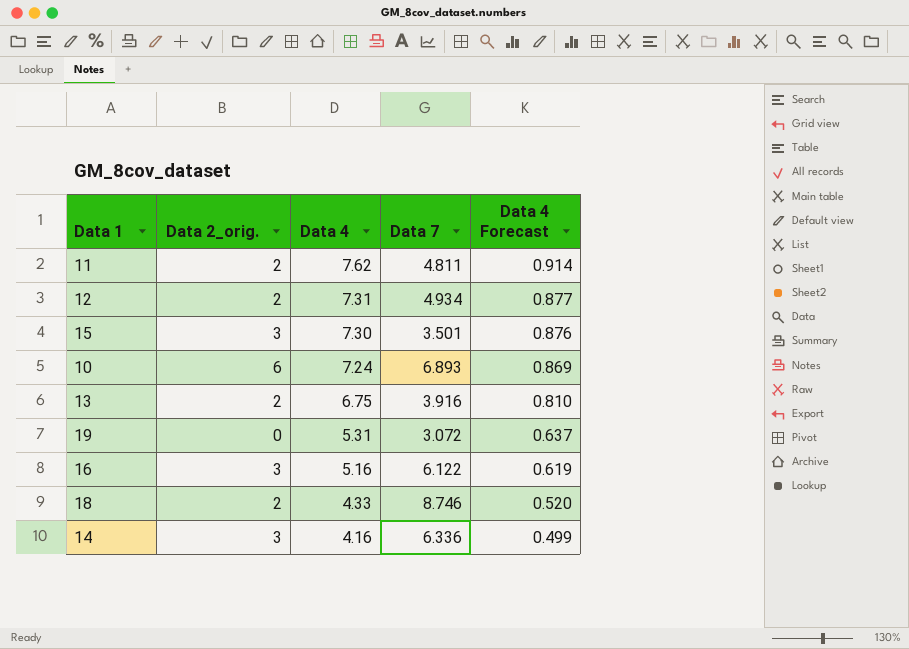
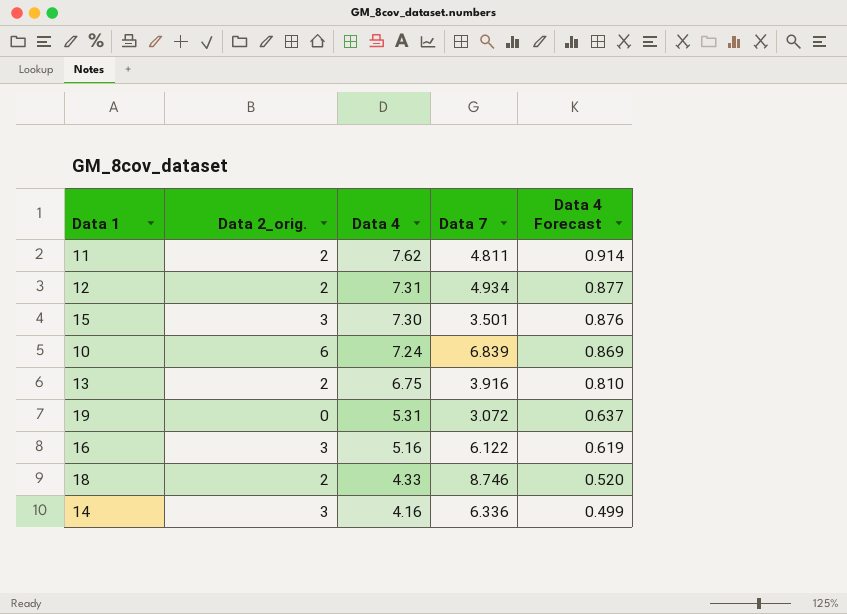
10 | Data 7: 6.893 -> 6.839

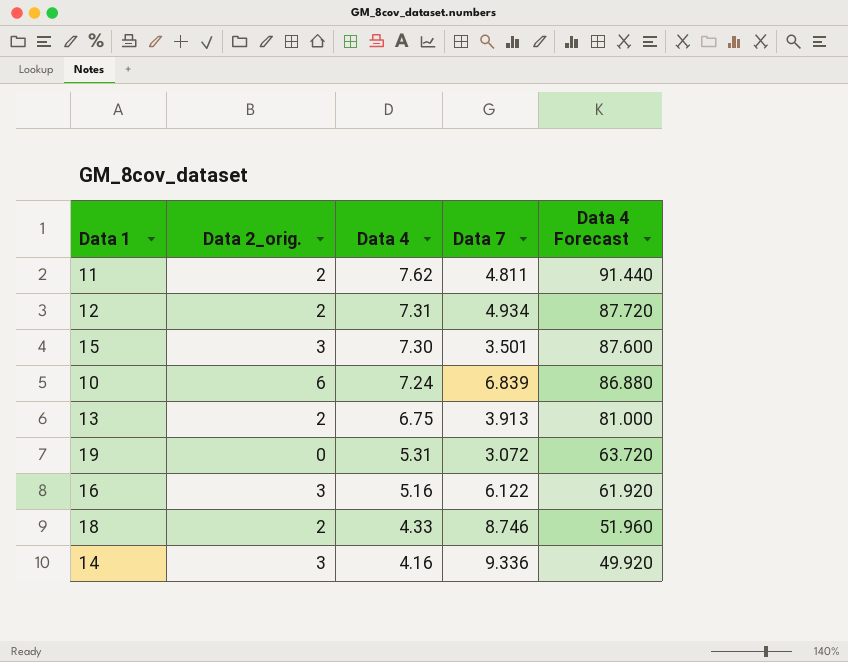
column Data 4 Forecast | formula: [Data 4] * 0.12 -> [Data 4] * 12
13 | Data 7: 3.916 -> 3.913
14 | Data 7: 6.336 -> 9.336

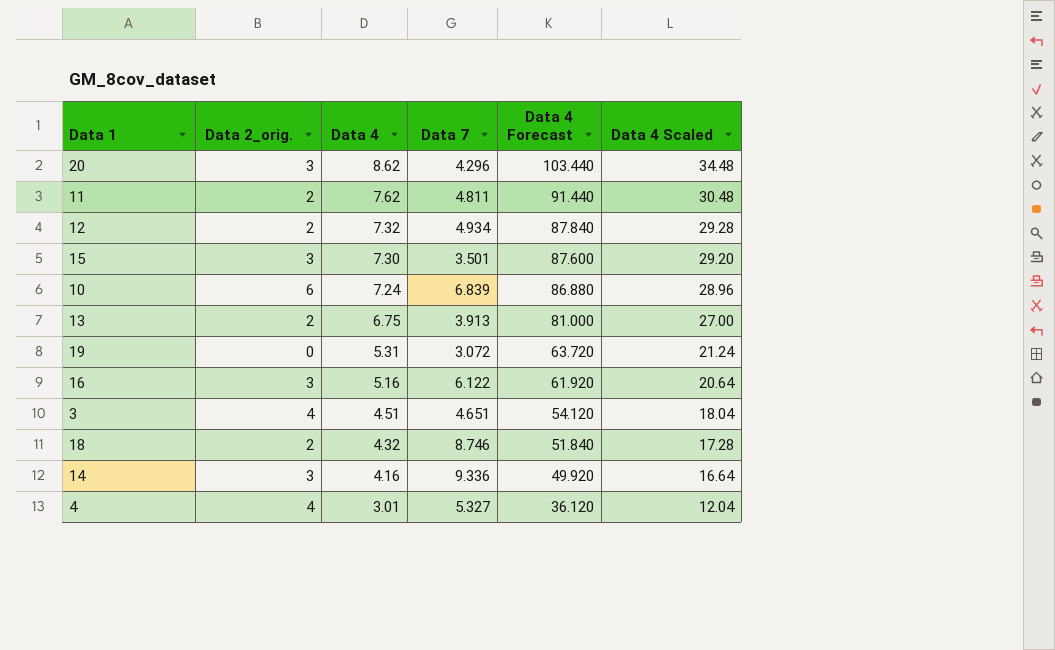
column Data 4 Scaled | formula: none -> [Data 4] * 4
row 20: none -> 3 | 8.62 | 4.296 | 103.440 | 34.48
12 | Data 4: 7.31 -> 7.32
12 | Data 4 Forecast: 87.720 -> 87.840
row 3: none -> 4 | 4.51 | 4.651 | 54.120 | 18.04
18 | Data 4: 4.33 -> 4.32
18 | Data 4 Forecast: 51.960 -> 51.840
row 4: none -> 4 | 3.01 | 5.327 | 36.120 | 12.04

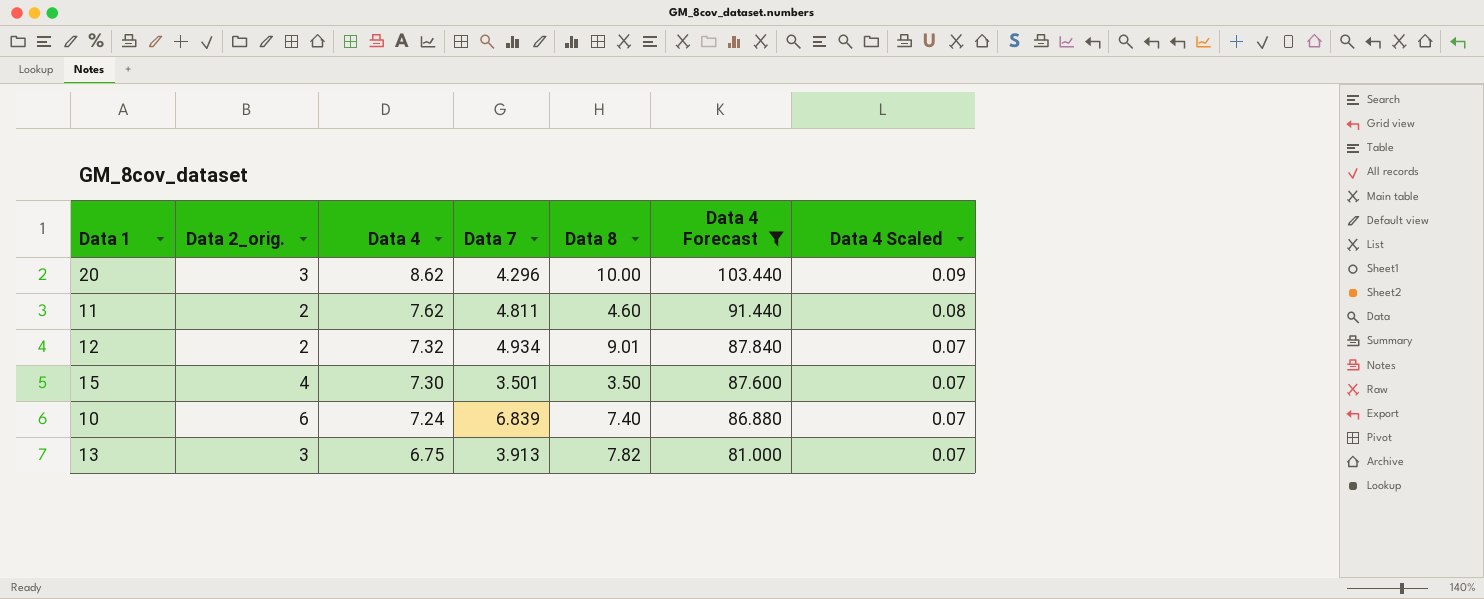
filter: none -> Data 4 Forecast >= 81.000
column Data 8 | position: none -> 5
column Data 4 Scaled | formula: [Data 4] * 4 -> [Data 4] * 0.01
15 | Data 2_orig.: 3 -> 4
13 | Data 2_orig.: 2 -> 3

